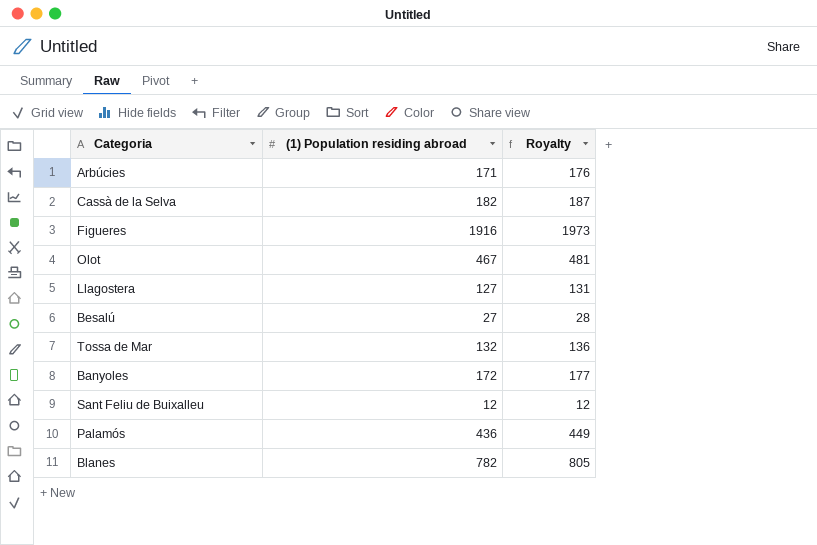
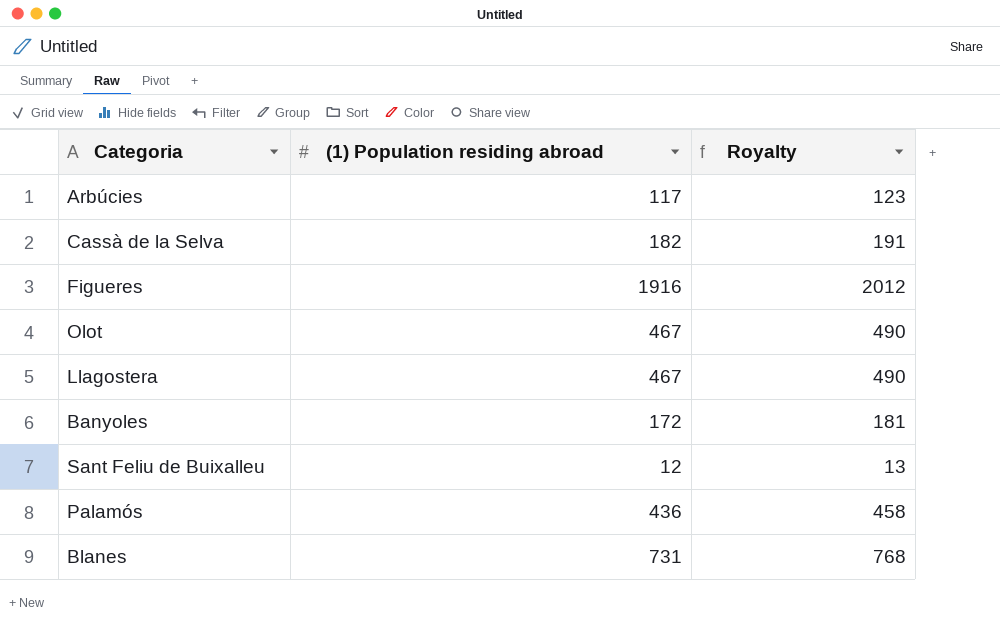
column Royalty | formula: [(1) Population residing abroad] * 1.03 -> [(1) Population residing abroad] * 1.05
row Besalú: 27 | 28 -> none
row Tossa de Mar: 132 | 136 -> none
Arbúcies | (1) Population residing abroad: 171 -> 117
Llagostera | (1) Population residing abroad: 127 -> 467
Blanes | (1) Population residing abroad: 782 -> 731

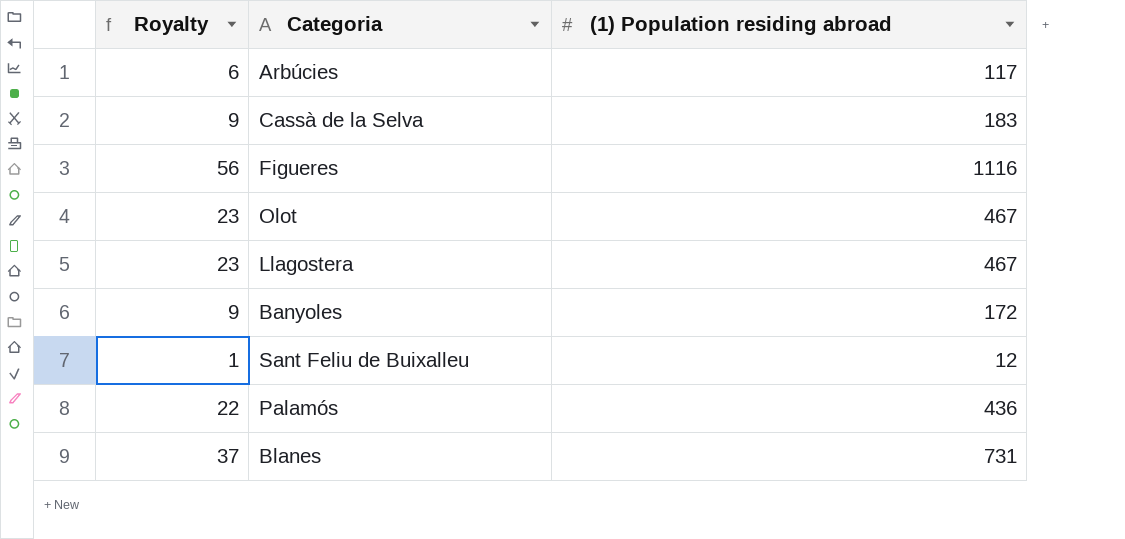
column Royalty | formula: [(1) Population residing abroad] * 1.05 -> [(1) Population residing abroad] * 0.05
column Royalty | position: 3 -> 1
Cassà de la Selva | (1) Population residing abroad: 182 -> 183
Figueres | (1) Population residing abroad: 1916 -> 1116

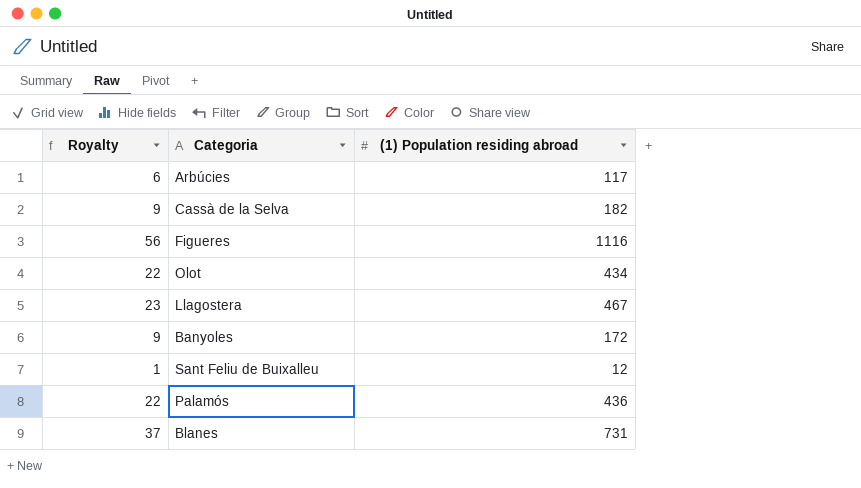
Cassà de la Selva | (1) Population residing abroad: 183 -> 182
Olot | Royalty: 23 -> 22
Olot | (1) Population residing abroad: 467 -> 434

